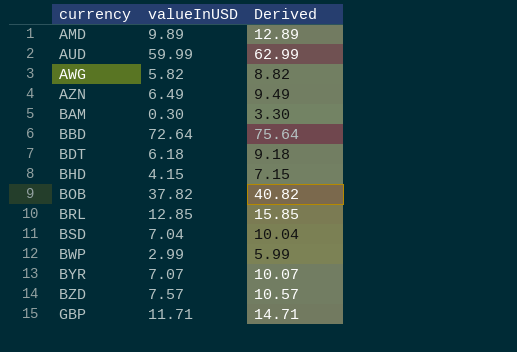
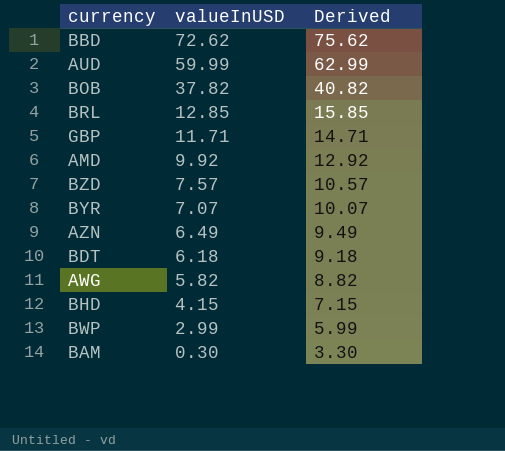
row order: currency ascending -> valueInUSD descending
row BSD: 7.04 | 10.04 -> none
BBD | valueInUSD: 72.64 -> 72.62
BBD | Derived: 75.64 -> 75.62
AMD | valueInUSD: 9.89 -> 9.92
AMD | Derived: 12.89 -> 12.92

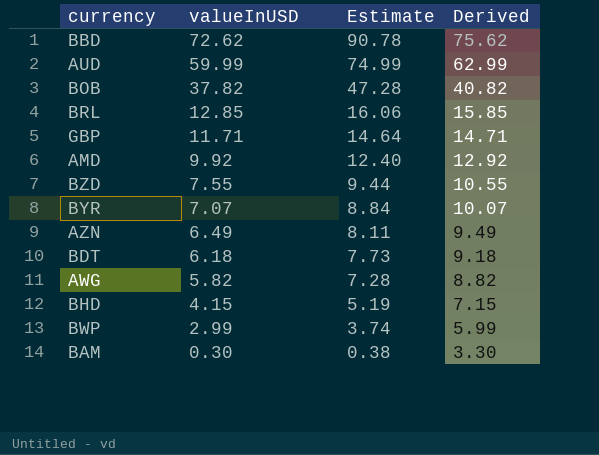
column Estimate | formula: none -> [valueInUSD] * 1.25
BZD | valueInUSD: 7.57 -> 7.55
BZD | Derived: 10.57 -> 10.55

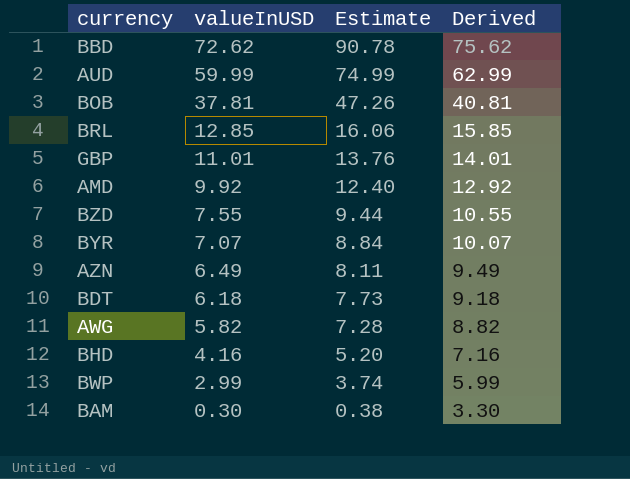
BOB | valueInUSD: 37.82 -> 37.81
BOB | Estimate: 47.28 -> 47.26
BOB | Derived: 40.82 -> 40.81
GBP | valueInUSD: 11.71 -> 11.01
GBP | Estimate: 14.64 -> 13.76
GBP | Derived: 14.71 -> 14.01
BHD | valueInUSD: 4.15 -> 4.16
BHD | Estimate: 5.19 -> 5.20
BHD | Derived: 7.15 -> 7.16

